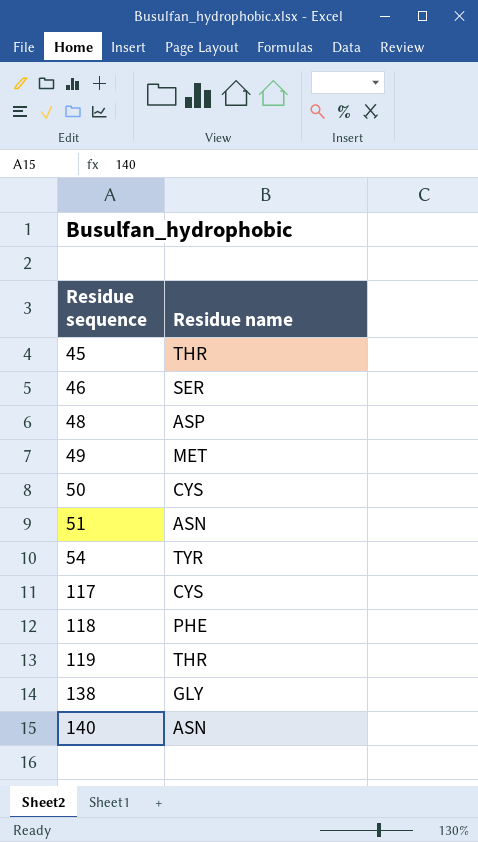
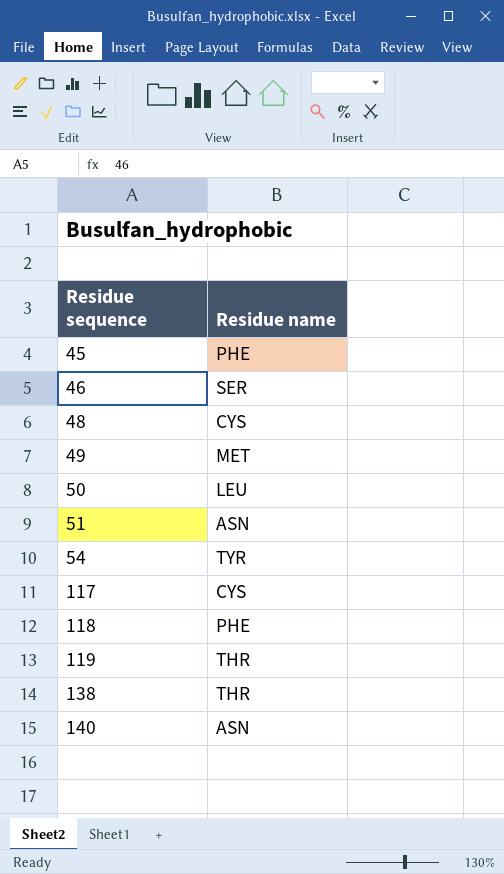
45 | Residue name: THR -> PHE
48 | Residue name: ASP -> CYS
50 | Residue name: CYS -> LEU
138 | Residue name: GLY -> THR

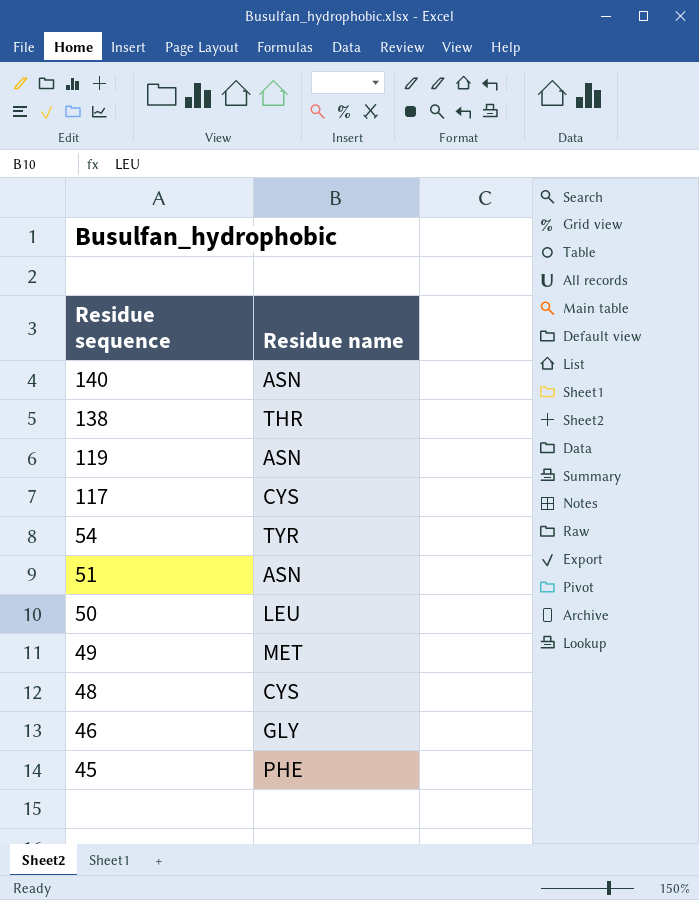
row order: Residue sequence ascending -> Residue sequence descending
row 118: PHE -> none
119 | Residue name: THR -> ASN
46 | Residue name: SER -> GLY

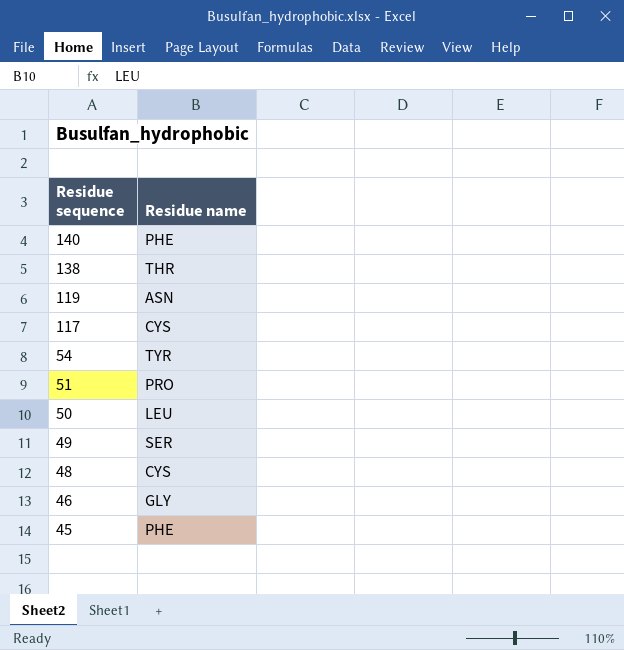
140 | Residue name: ASN -> PHE
51 | Residue name: ASN -> PRO
49 | Residue name: MET -> SER

